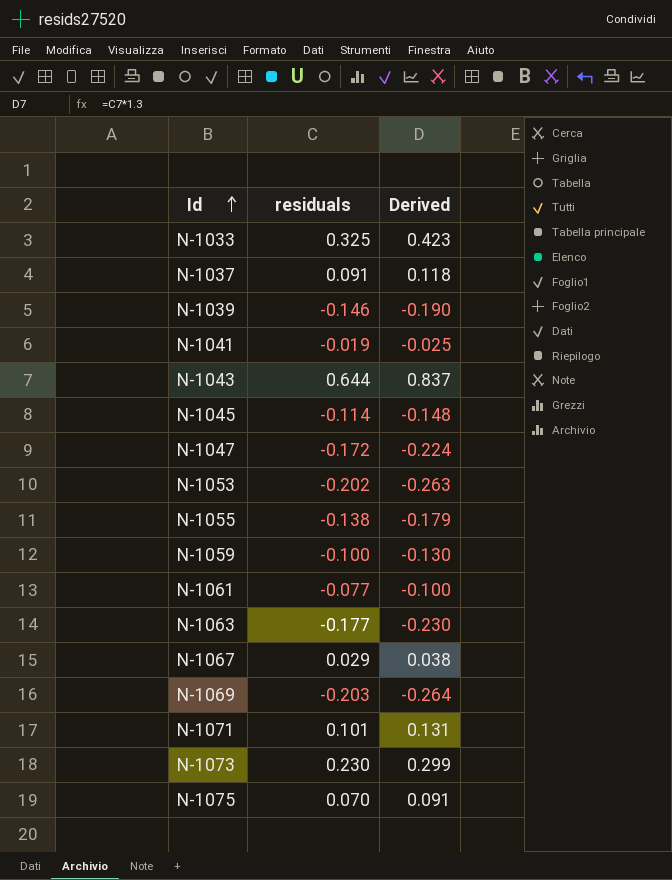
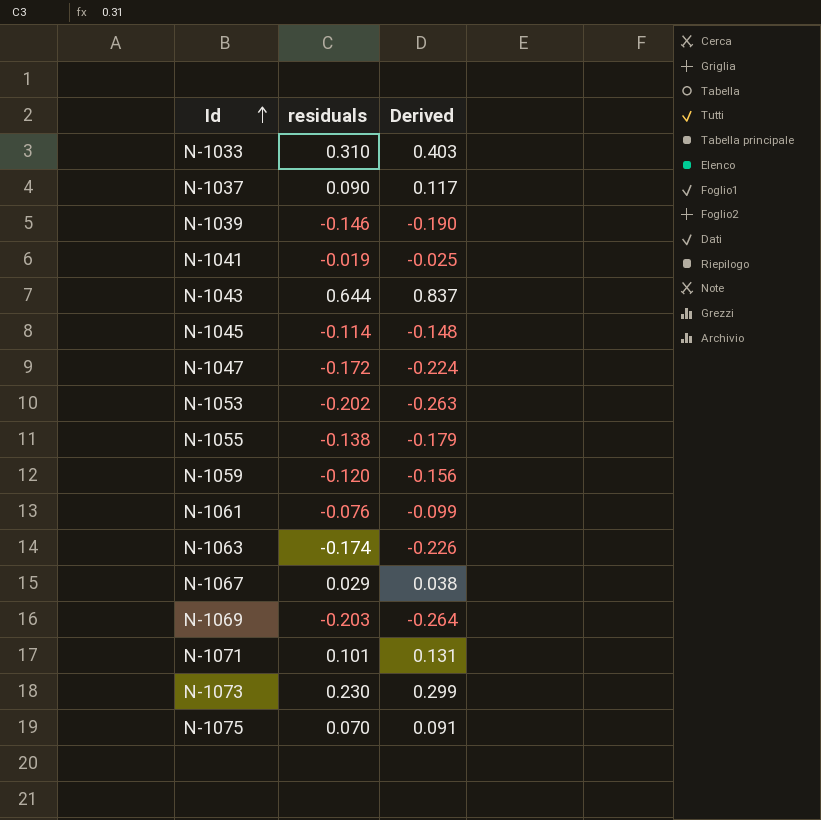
N-1033 | residuals: 0.325 -> 0.310
N-1033 | Derived: 0.423 -> 0.403
N-1037 | residuals: 0.091 -> 0.090
N-1037 | Derived: 0.118 -> 0.117
N-1059 | residuals: -0.100 -> -0.120
N-1059 | Derived: -0.130 -> -0.156
N-1061 | residuals: -0.077 -> -0.076
N-1061 | Derived: -0.100 -> -0.099
N-1063 | residuals: -0.177 -> -0.174
N-1063 | Derived: -0.230 -> -0.226

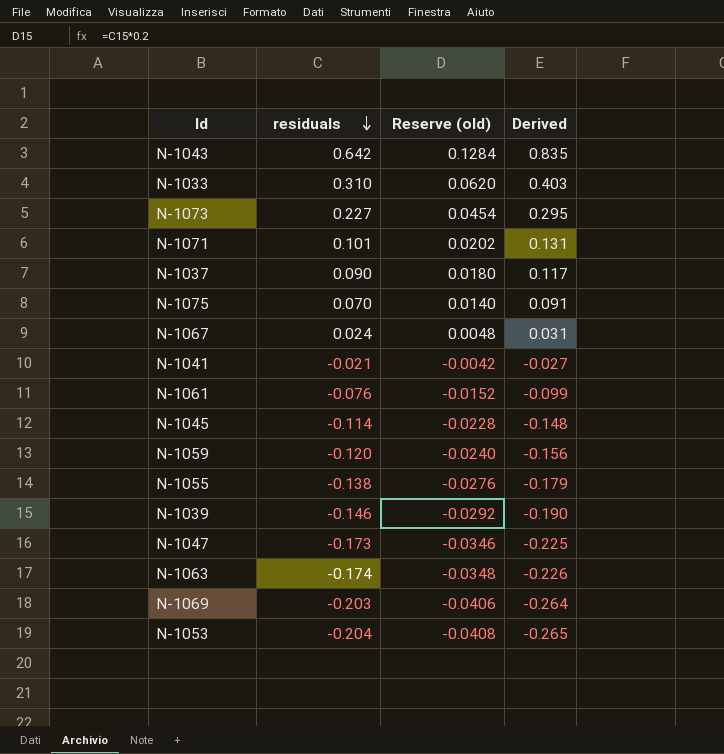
row order: Id ascending -> residuals descending
column Reserve (old) | formula: none -> [residuals] * 0.2
N-1043 | residuals: 0.644 -> 0.642
N-1043 | Derived: 0.837 -> 0.835
N-1073 | residuals: 0.230 -> 0.227
N-1073 | Derived: 0.299 -> 0.295
N-1067 | residuals: 0.029 -> 0.024
N-1067 | Derived: 0.038 -> 0.031
N-1041 | residuals: -0.019 -> -0.021
N-1041 | Derived: -0.025 -> -0.027
N-1047 | residuals: -0.172 -> -0.173
N-1047 | Derived: -0.224 -> -0.225
N-1053 | residuals: -0.202 -> -0.204
N-1053 | Derived: -0.263 -> -0.265

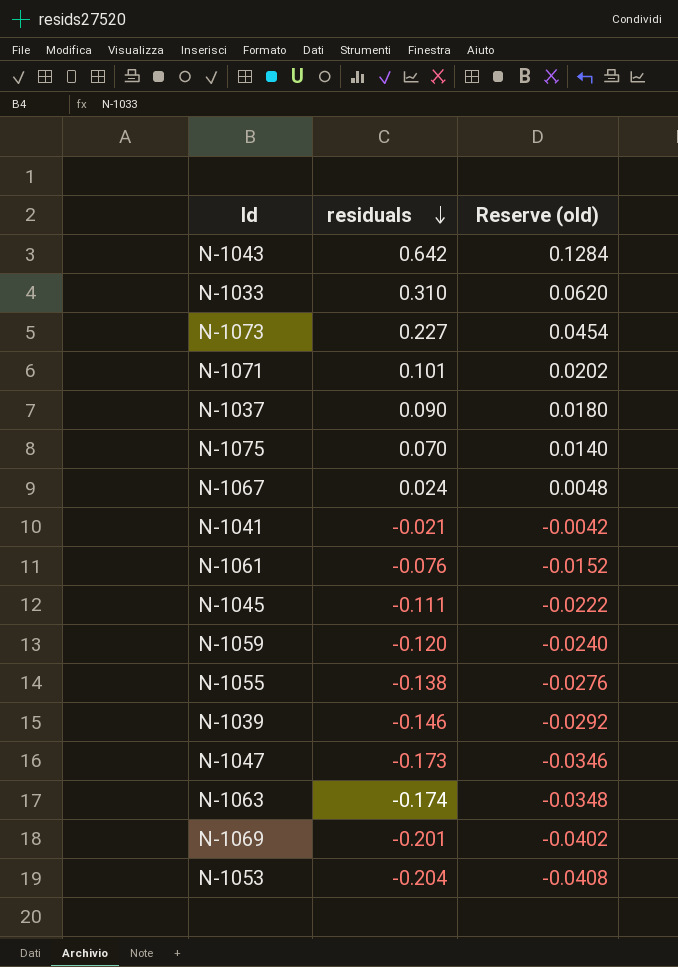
column Derived | formula: [residuals] * 1.3 -> none
N-1045 | residuals: -0.114 -> -0.111
N-1045 | Reserve (old): -0.0228 -> -0.0222
N-1069 | residuals: -0.203 -> -0.201
N-1069 | Reserve (old): -0.0406 -> -0.0402

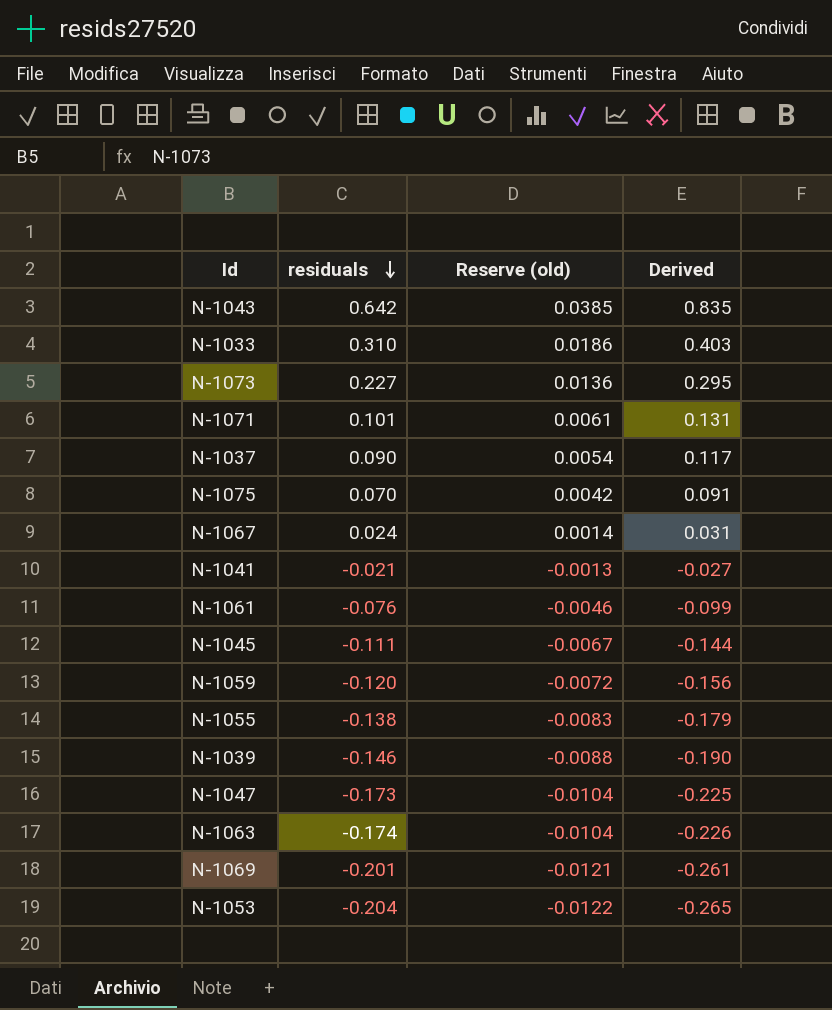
column Reserve (old) | formula: [residuals] * 0.2 -> [residuals] * 0.06
column Derived | formula: none -> [residuals] * 1.3

